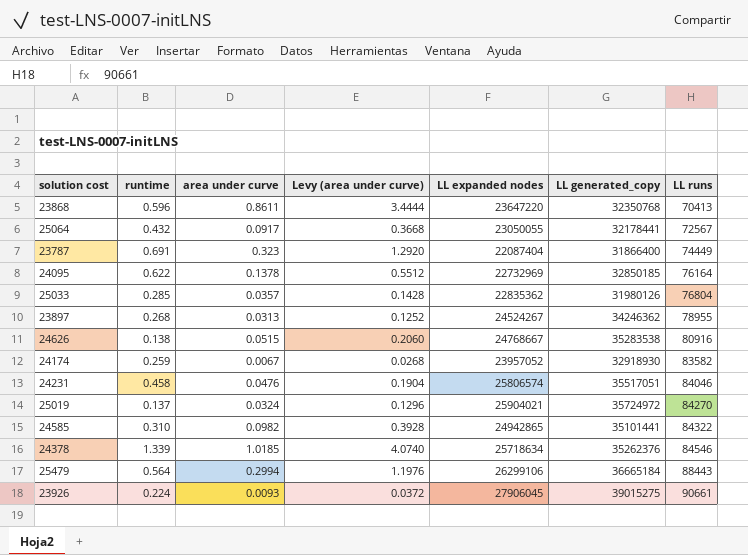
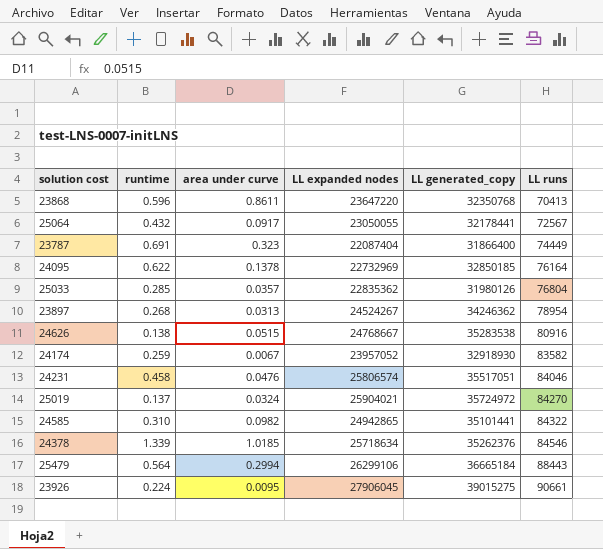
column Levy (area under curve) | formula: [area under curve] * 4 -> none
23897 | LL runs: 78955 -> 78954
23926 | area under curve: 0.0093 -> 0.0095

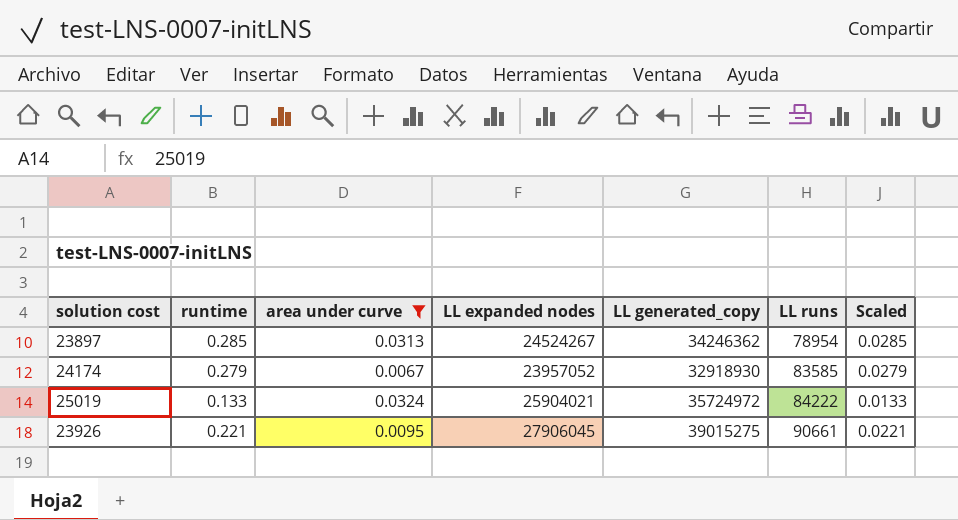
filter: none -> area under curve <= 0.0324
column Scaled | formula: none -> [runtime] * 0.1
23897 | runtime: 0.268 -> 0.285
24174 | runtime: 0.259 -> 0.279
24174 | LL runs: 83582 -> 83585
25019 | runtime: 0.137 -> 0.133
25019 | LL runs: 84270 -> 84222
23926 | runtime: 0.224 -> 0.221

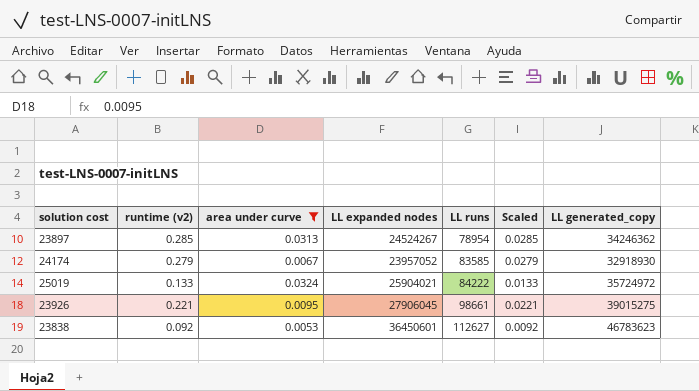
column name: runtime -> runtime (v2)
column LL generated_copy | position: 5 -> 7
23926 | LL runs: 90661 -> 98661
row 23838: none -> 0.092 | 0.0053 | 36450601 | 112627 | 0.0092 | 46783623

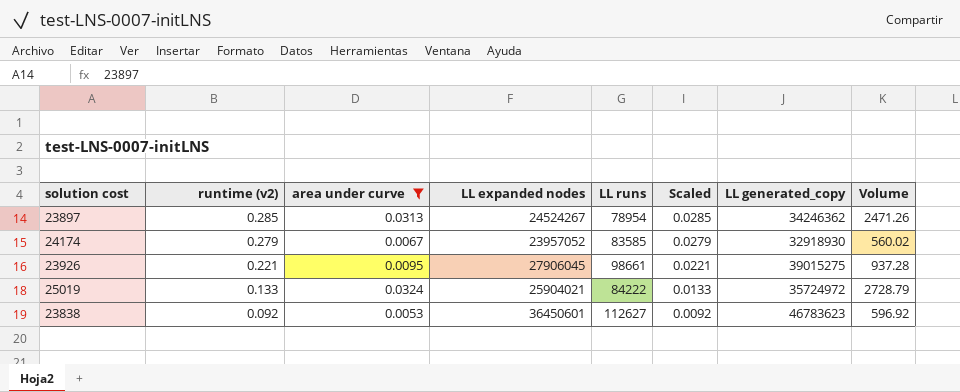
row order: LL runs ascending -> runtime (v2) descending
column Volume | formula: none -> [area under curve] * [LL runs]

